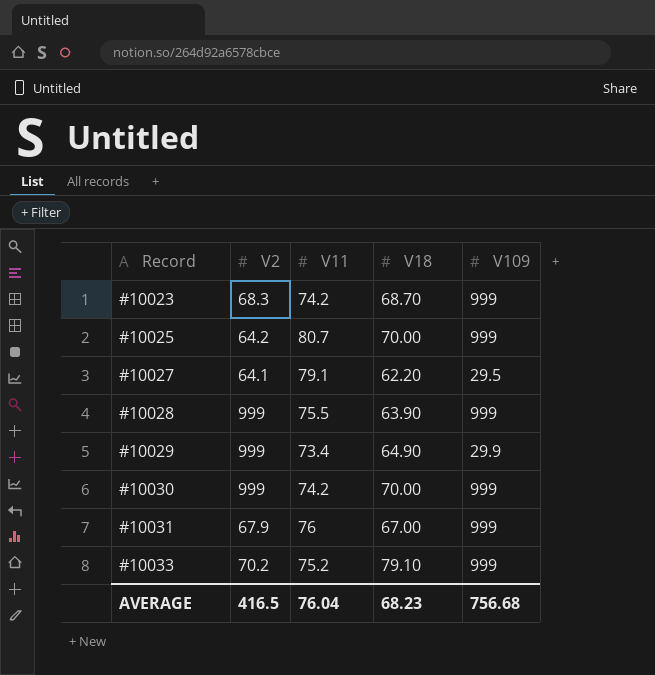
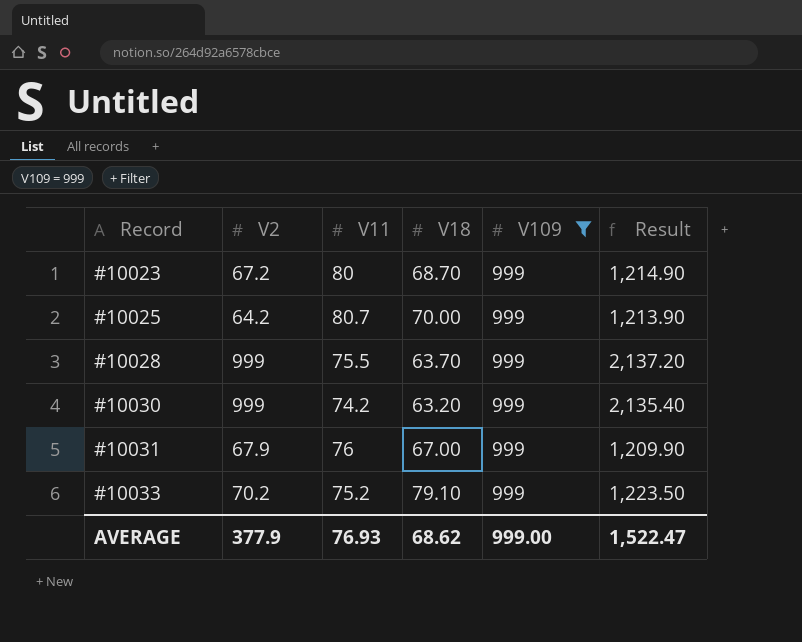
filter: none -> V109 = 999
column Result | formula: none -> [V2] + [V11] + [V18] + [V109]
#10023 | V2: 68.3 -> 67.2
#10023 | V11: 74.2 -> 80
#10028 | V18: 63.90 -> 63.70
#10030 | V18: 70.00 -> 63.20
AVERAGE | V2: 416.5 -> 377.9
AVERAGE | V11: 76.04 -> 76.93
AVERAGE | V18: 68.23 -> 68.62
AVERAGE | V109: 756.68 -> 999.00

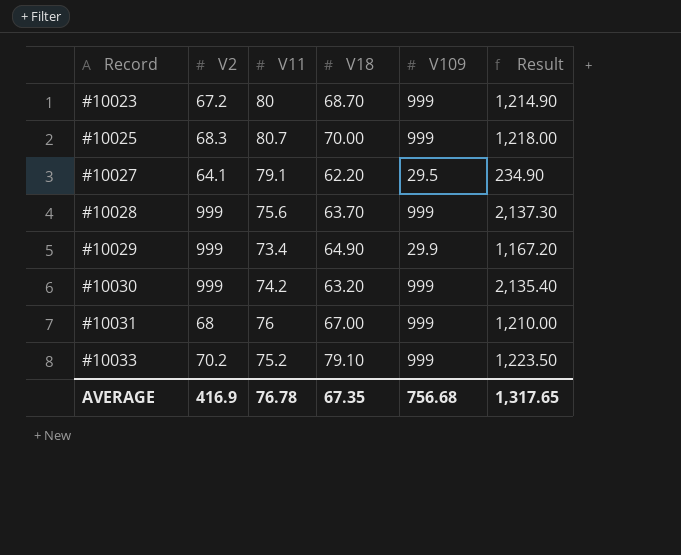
filter: V109 = 999 -> none
#10025 | V2: 64.2 -> 68.3
#10025 | Result: 1,213.90 -> 1,218.00
#10028 | V11: 75.5 -> 75.6
#10028 | Result: 2,137.20 -> 2,137.30
#10031 | V2: 67.9 -> 68
#10031 | Result: 1,209.90 -> 1,210.00
AVERAGE | V2: 377.9 -> 416.9
AVERAGE | V11: 76.93 -> 76.78
AVERAGE | V18: 68.62 -> 67.35
AVERAGE | V109: 999.00 -> 756.68
AVERAGE | Result: 1,522.47 -> 1,317.65

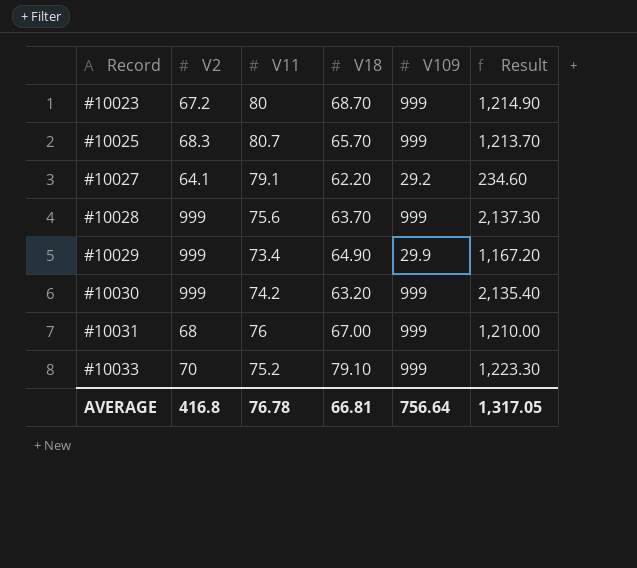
#10025 | V18: 70.00 -> 65.70
#10025 | Result: 1,218.00 -> 1,213.70
#10027 | V109: 29.5 -> 29.2
#10027 | Result: 234.90 -> 234.60
#10033 | V2: 70.2 -> 70
#10033 | Result: 1,223.50 -> 1,223.30
AVERAGE | V2: 416.9 -> 416.8
AVERAGE | V18: 67.35 -> 66.81
AVERAGE | V109: 756.68 -> 756.64
AVERAGE | Result: 1,317.65 -> 1,317.05

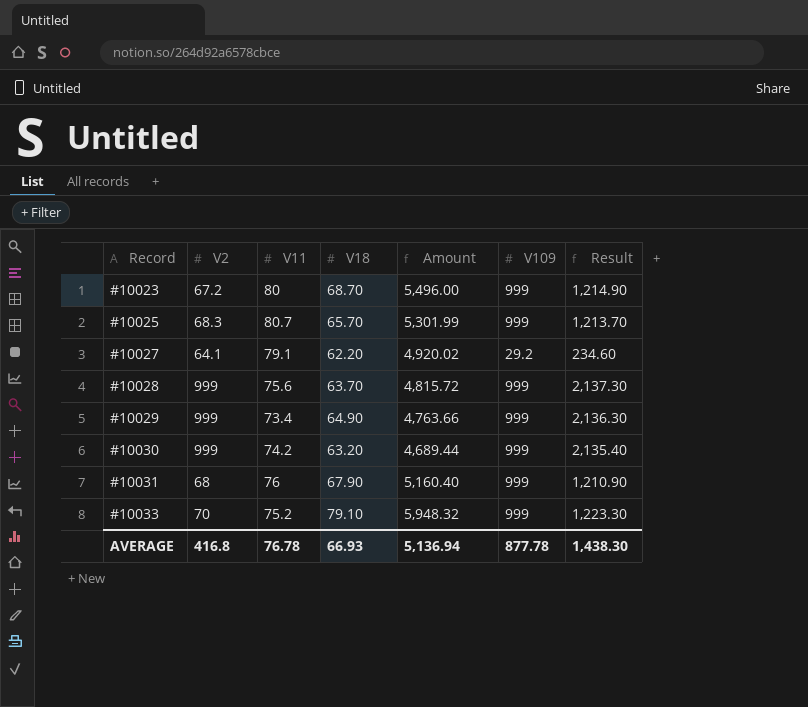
column Amount | formula: none -> [V11] * [V18]
#10029 | V109: 29.9 -> 999
#10029 | Result: 1,167.20 -> 2,136.30
#10031 | V18: 67.00 -> 67.90
#10031 | Result: 1,210.00 -> 1,210.90
AVERAGE | V18: 66.81 -> 66.93
AVERAGE | V109: 756.64 -> 877.78
AVERAGE | Result: 1,317.05 -> 1,438.30

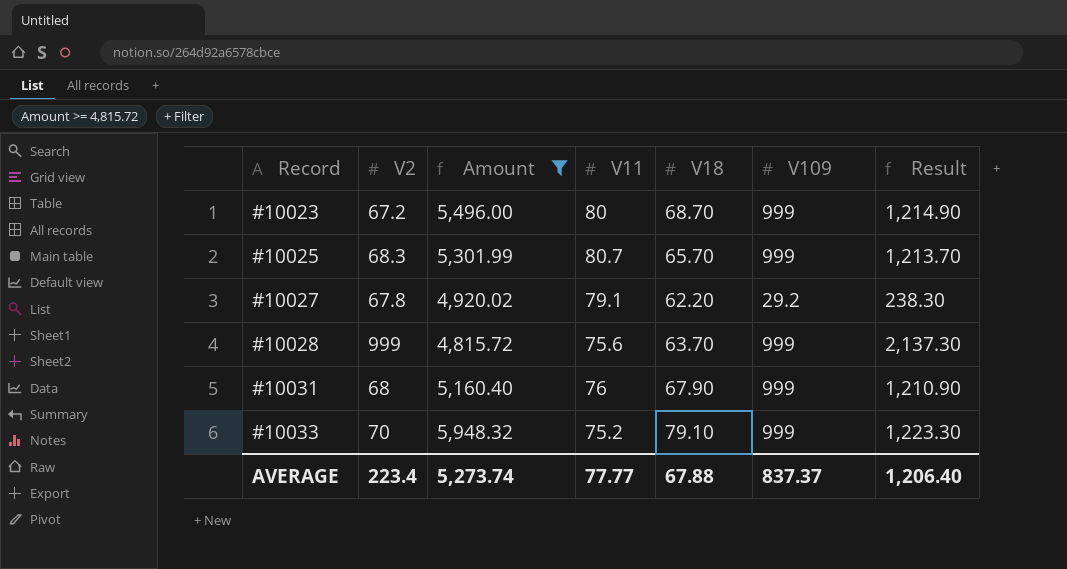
filter: none -> Amount >= 4,815.72
column Amount | position: 5 -> 3
#10027 | V2: 64.1 -> 67.8
#10027 | Result: 234.60 -> 238.30
AVERAGE | V2: 416.8 -> 223.4
AVERAGE | Amount: 5,136.94 -> 5,273.74
AVERAGE | V11: 76.78 -> 77.77
AVERAGE | V18: 66.93 -> 67.88
AVERAGE | V109: 877.78 -> 837.37
AVERAGE | Result: 1,438.30 -> 1,206.40

